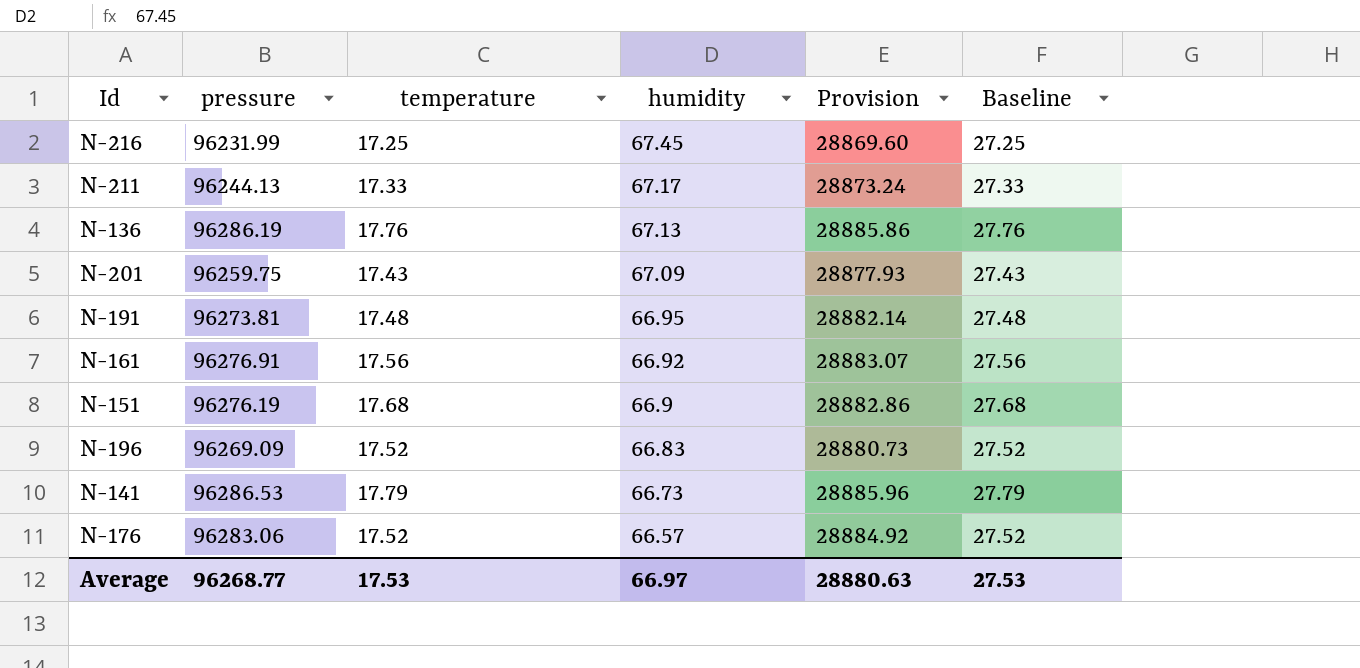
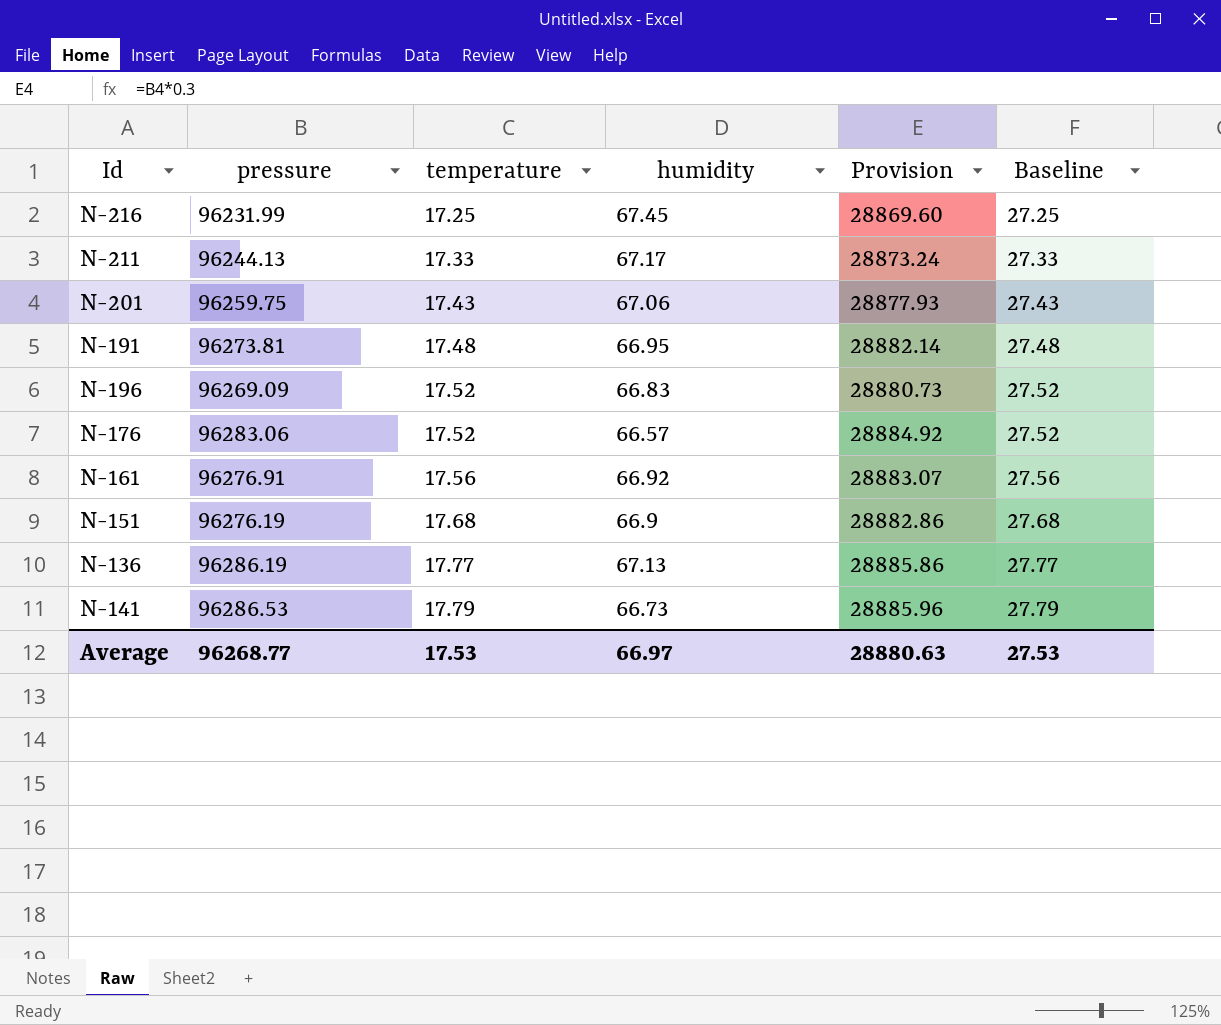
row order: humidity descending -> temperature ascending
N-201 | humidity: 67.09 -> 67.06
N-136 | temperature: 17.76 -> 17.77
N-136 | Baseline: 27.76 -> 27.77

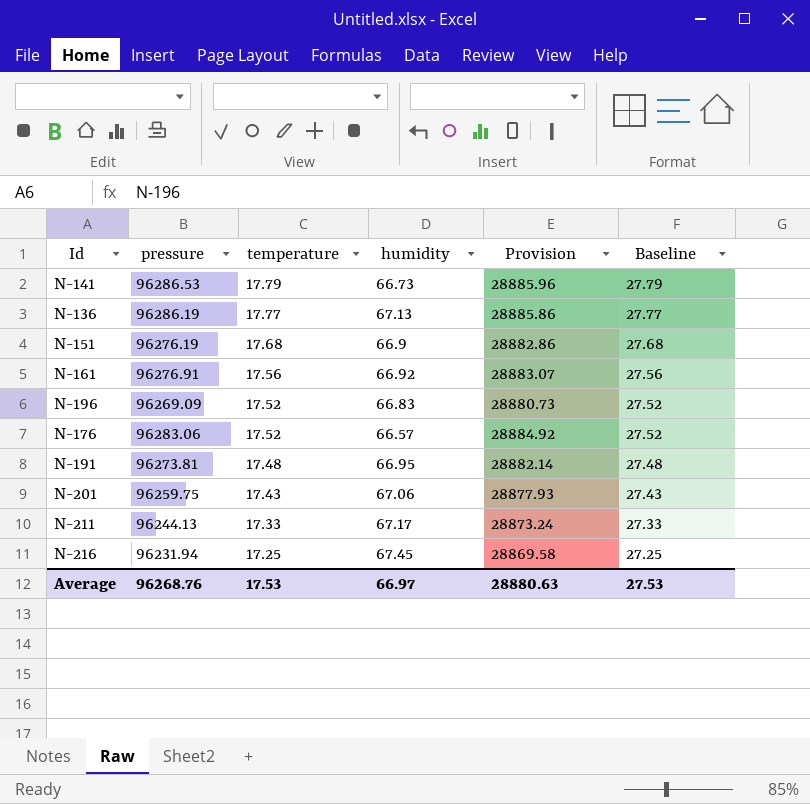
row order: temperature ascending -> temperature descending
N-216 | pressure: 96231.99 -> 96231.94
N-216 | Provision: 28869.60 -> 28869.58
Average | pressure: 96268.77 -> 96268.76

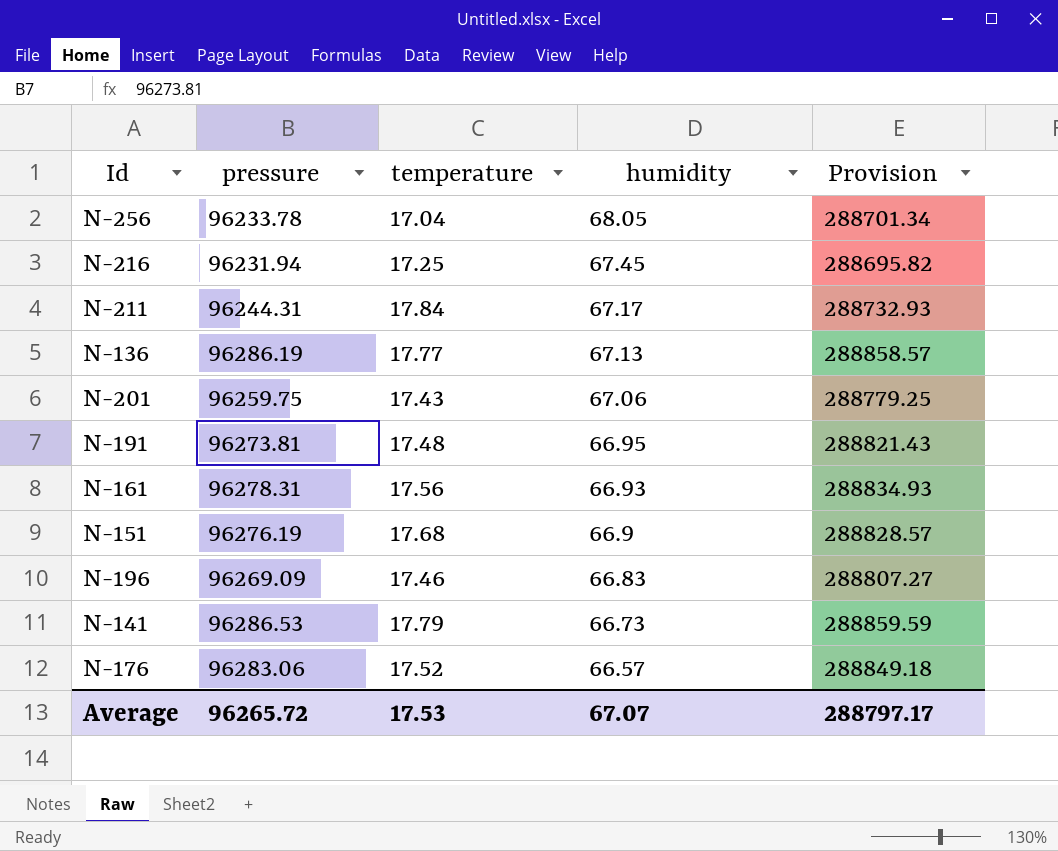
row order: temperature descending -> humidity descending
column Baseline | formula: [temperature] + 10 -> none
column Provision | formula: [pressure] * 0.3 -> [pressure] * 3
row N-256: none -> 96233.78 | 17.04 | 68.05 | 288701.34
N-211 | pressure: 96244.13 -> 96244.31
N-211 | temperature: 17.33 -> 17.84
N-161 | pressure: 96276.91 -> 96278.31
N-161 | humidity: 66.92 -> 66.93
N-196 | temperature: 17.52 -> 17.46
Average | pressure: 96268.76 -> 96265.72
Average | humidity: 66.97 -> 67.07
Average | Provision: 28880.63 -> 288797.17

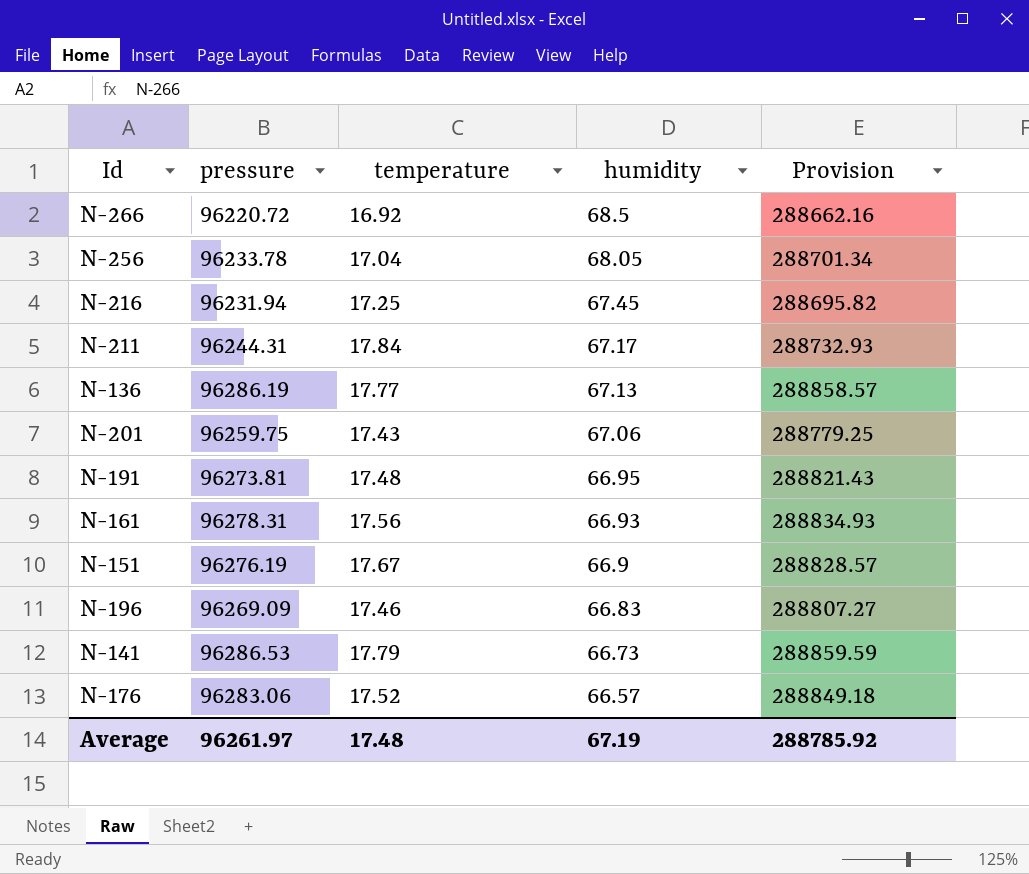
row N-266: none -> 96220.72 | 16.92 | 68.5 | 288662.16
N-151 | temperature: 17.68 -> 17.67
Average | pressure: 96265.72 -> 96261.97
Average | temperature: 17.53 -> 17.48
Average | humidity: 67.07 -> 67.19
Average | Provision: 288797.17 -> 288785.92

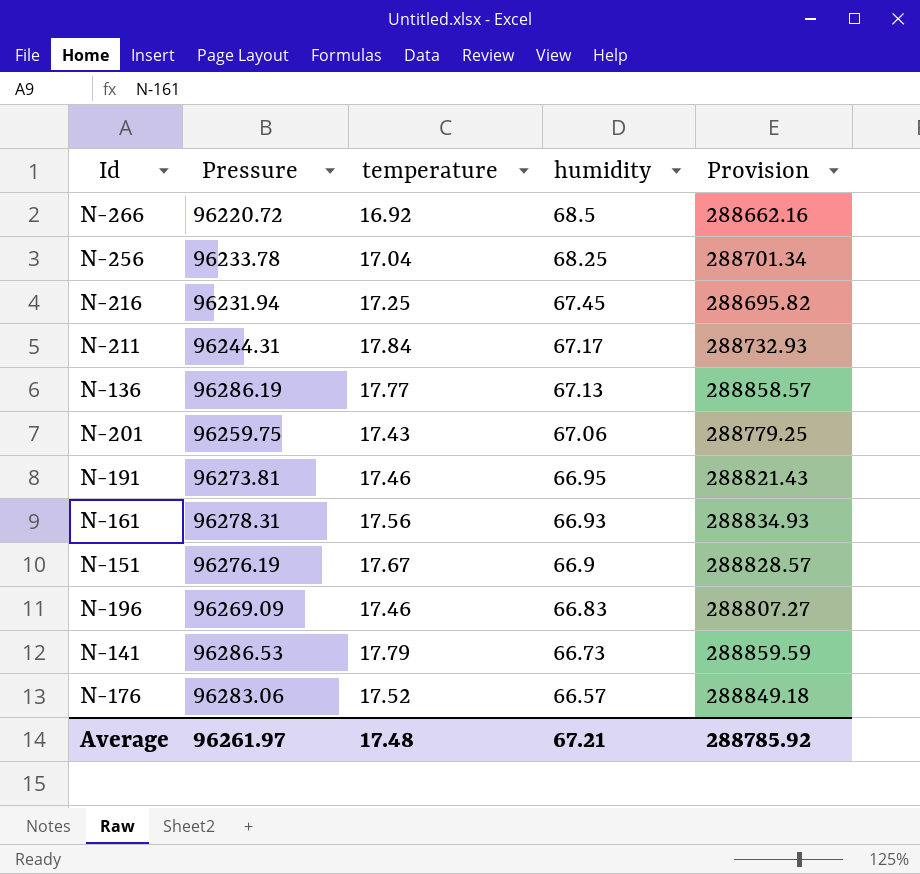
column name: pressure -> Pressure
N-256 | humidity: 68.05 -> 68.25
N-191 | temperature: 17.48 -> 17.46
Average | humidity: 67.19 -> 67.21

